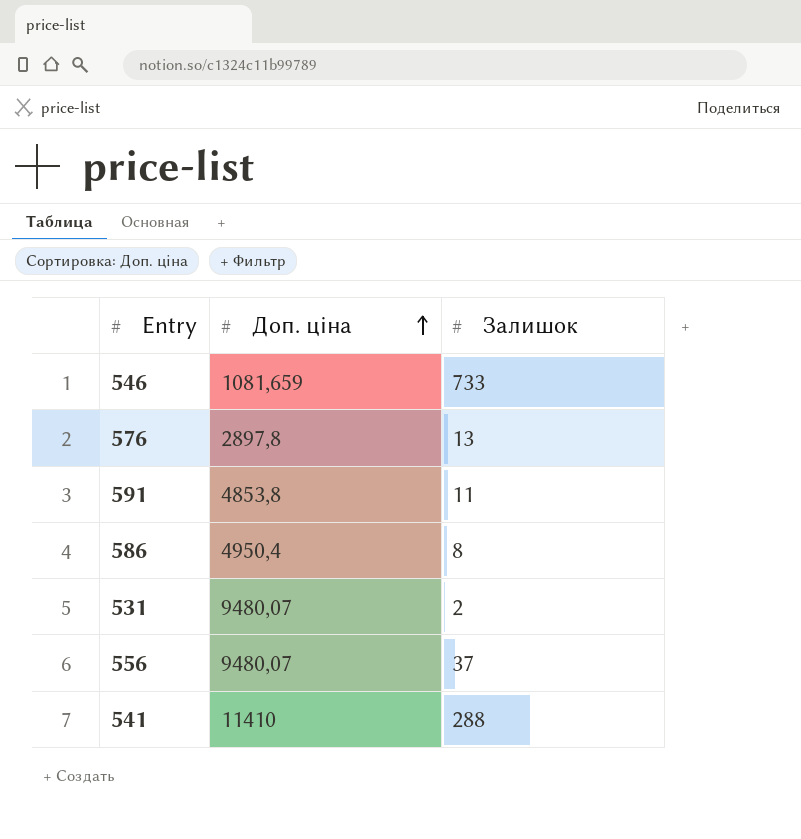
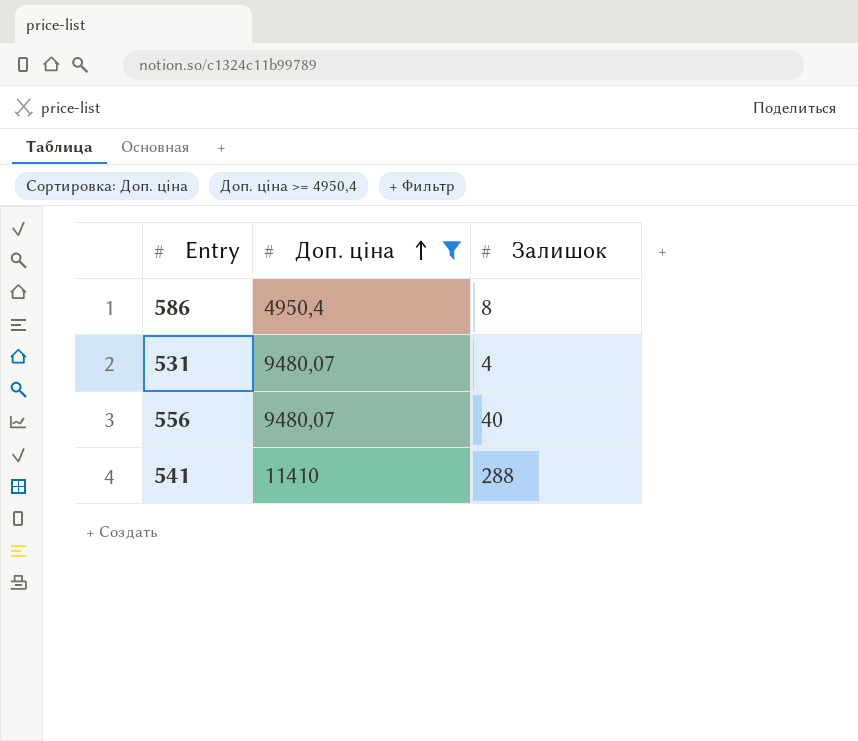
filter: none -> Доп. ціна >= 4950,4
531 | Залишок: 2 -> 4
556 | Залишок: 37 -> 40

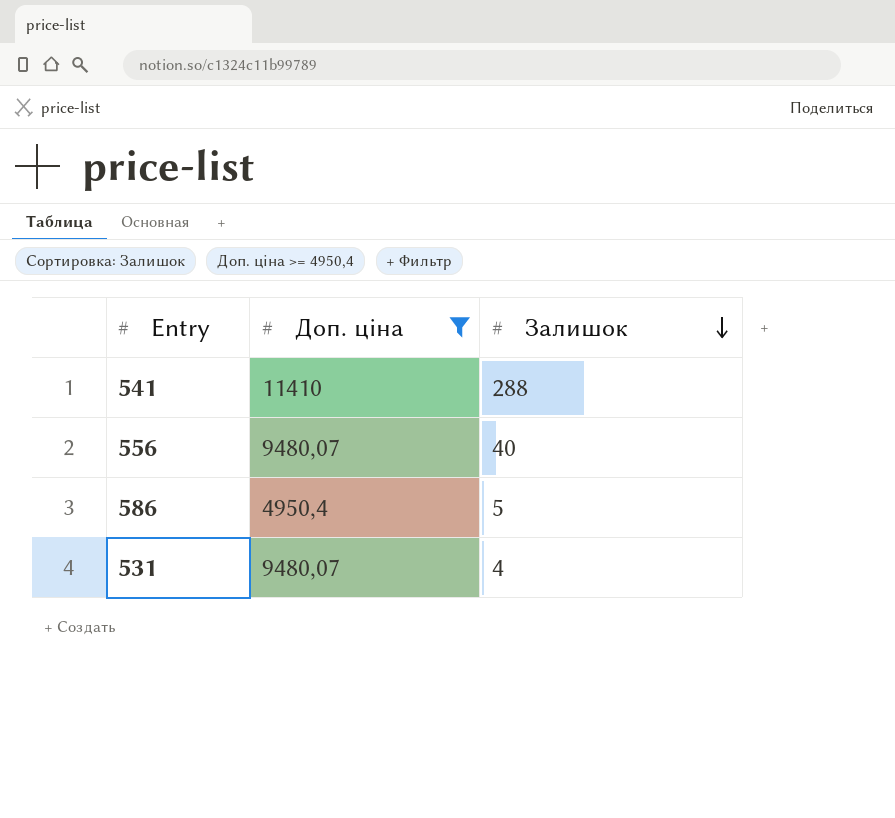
row order: Доп. ціна ascending -> Залишок descending
586 | Залишок: 8 -> 5

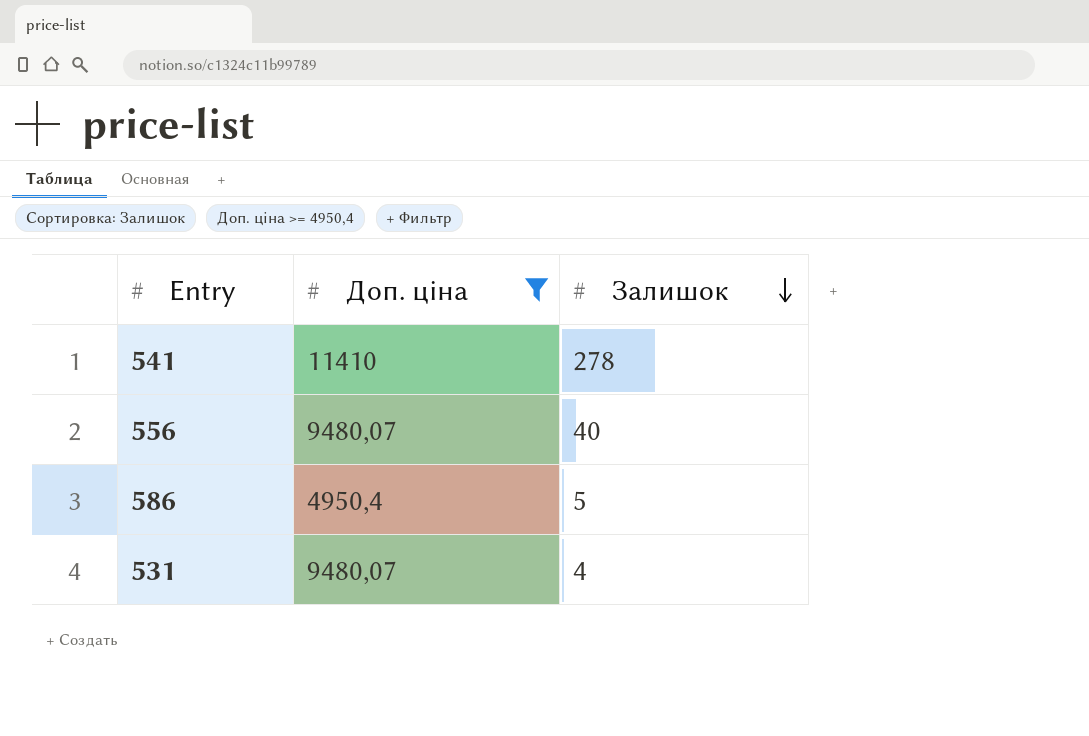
541 | Залишок: 288 -> 278

